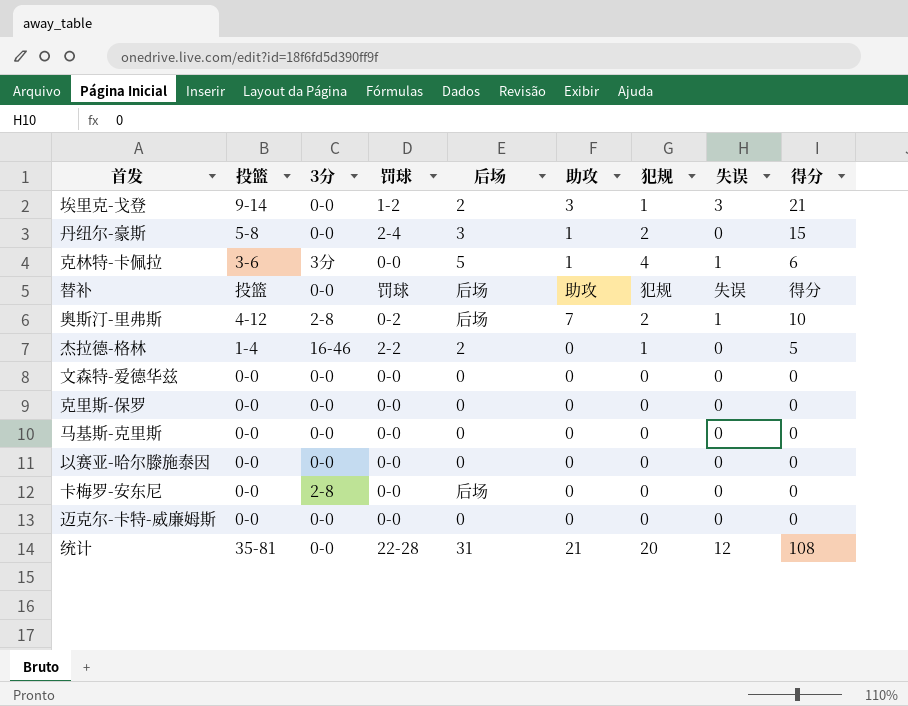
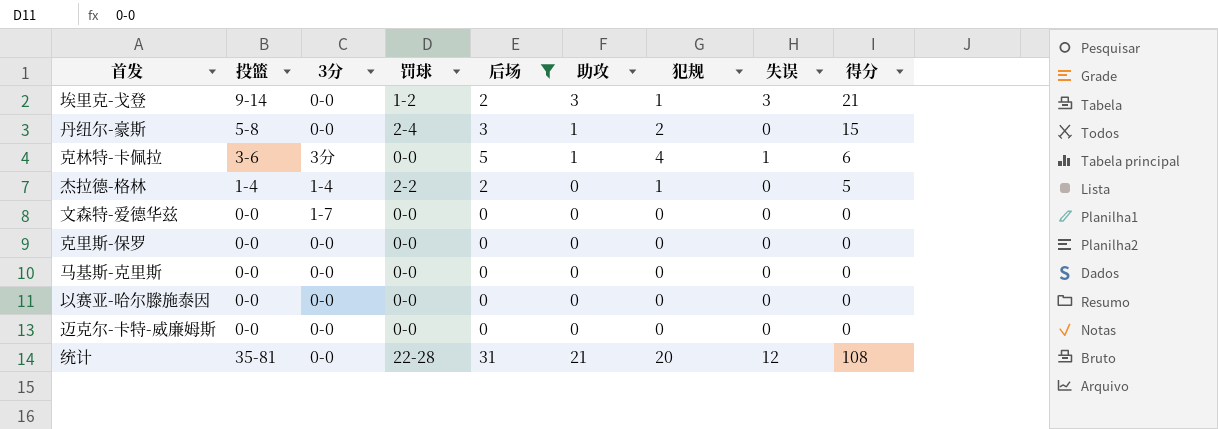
filter: none -> 后场 != 后场
杰拉德-格林 | 3分: 16-46 -> 1-4
文森特-爱德华兹 | 3分: 0-0 -> 1-7

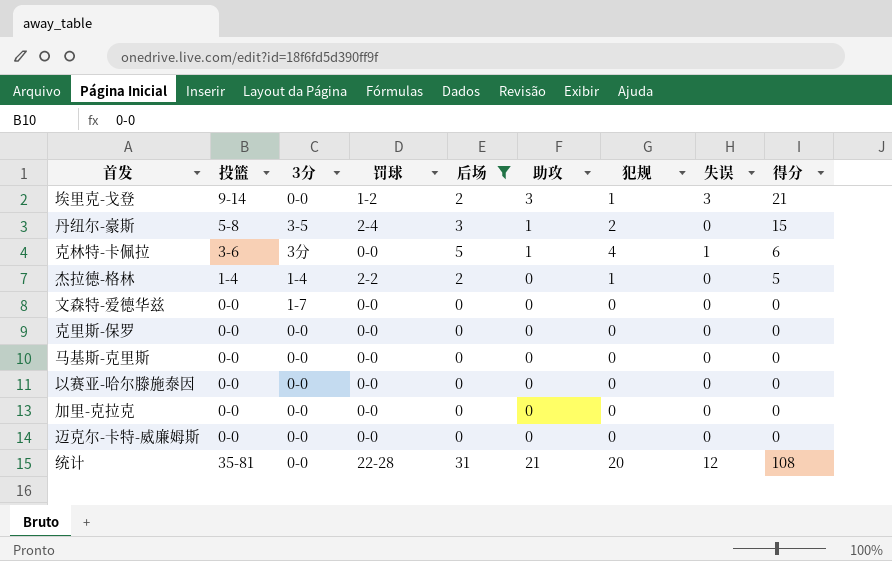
丹纽尔-豪斯 | 3分: 0-0 -> 3-5
row 加里-克拉克: none -> 0-0 | 0-0 | 0-0 | 0 | 0 | 0 | 0 | 0

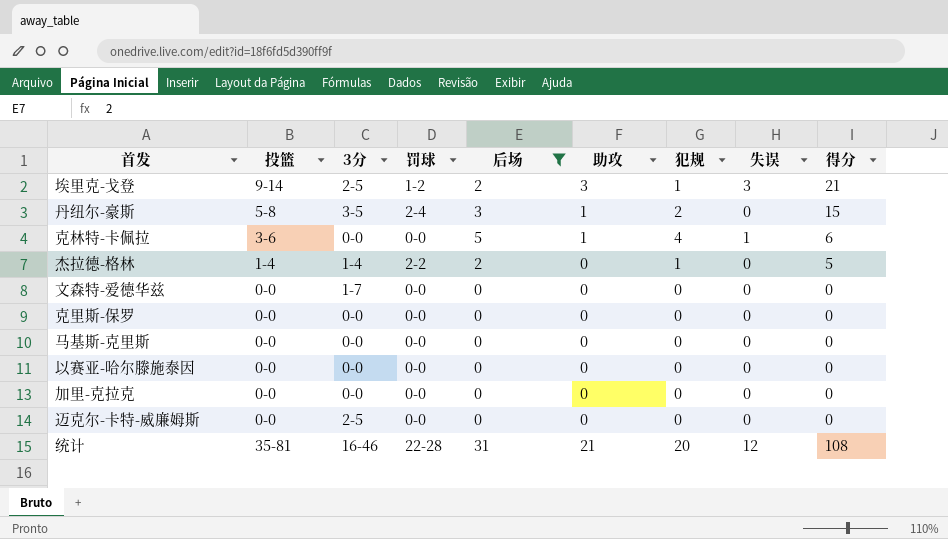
埃里克-戈登 | 3分: 0-0 -> 2-5
克林特-卡佩拉 | 3分: 3分 -> 0-0
迈克尔-卡特-威廉姆斯 | 3分: 0-0 -> 2-5
统计 | 3分: 0-0 -> 16-46

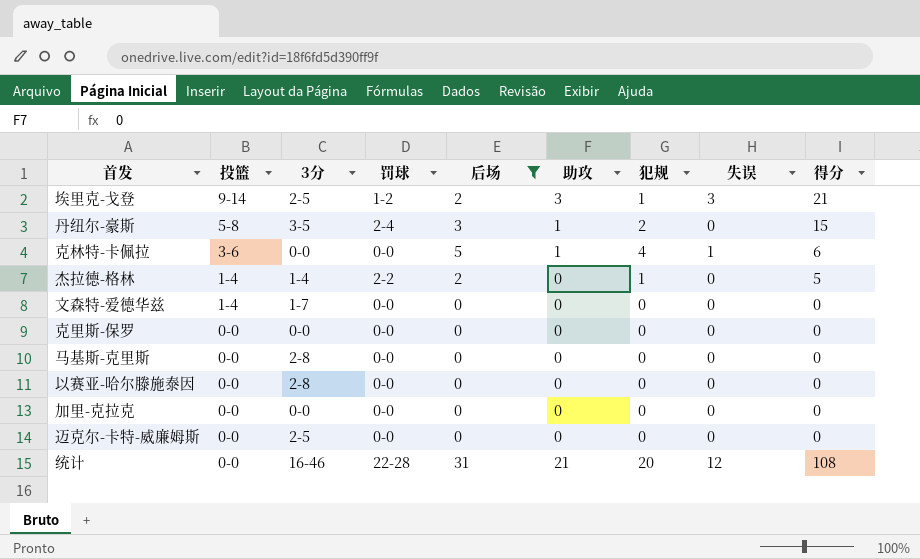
文森特-爱德华兹 | 投篮: 0-0 -> 1-4
马基斯-克里斯 | 3分: 0-0 -> 2-8
以赛亚-哈尔滕施泰因 | 3分: 0-0 -> 2-8
统计 | 投篮: 35-81 -> 0-0

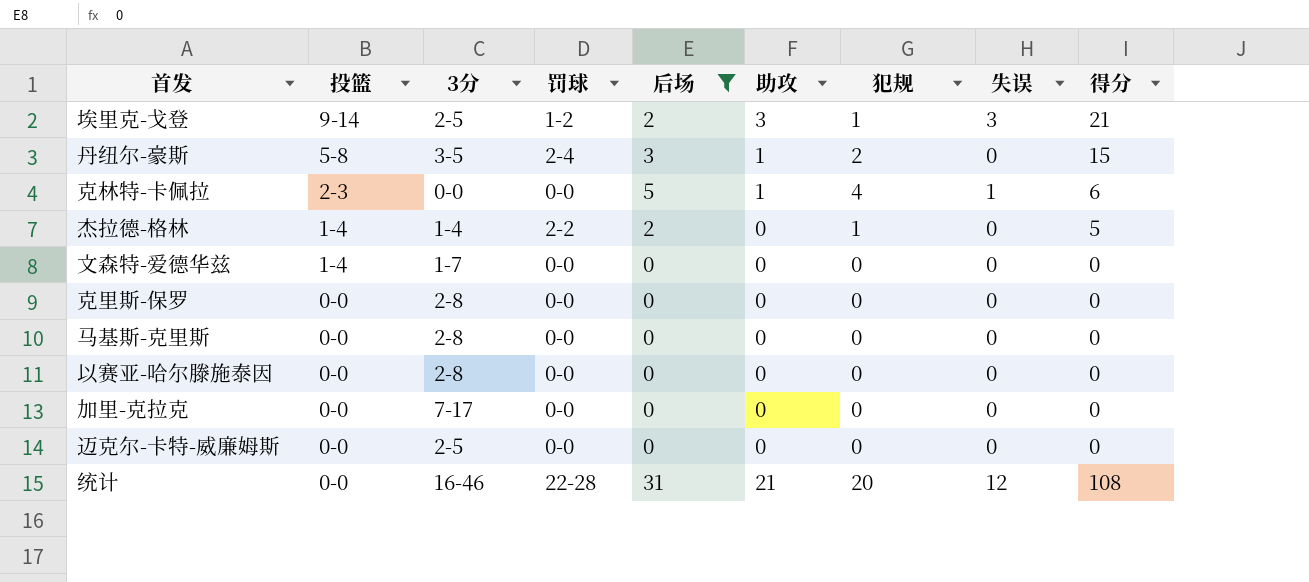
克林特-卡佩拉 | 投篮: 3-6 -> 2-3
克里斯-保罗 | 3分: 0-0 -> 2-8
加里-克拉克 | 3分: 0-0 -> 7-17

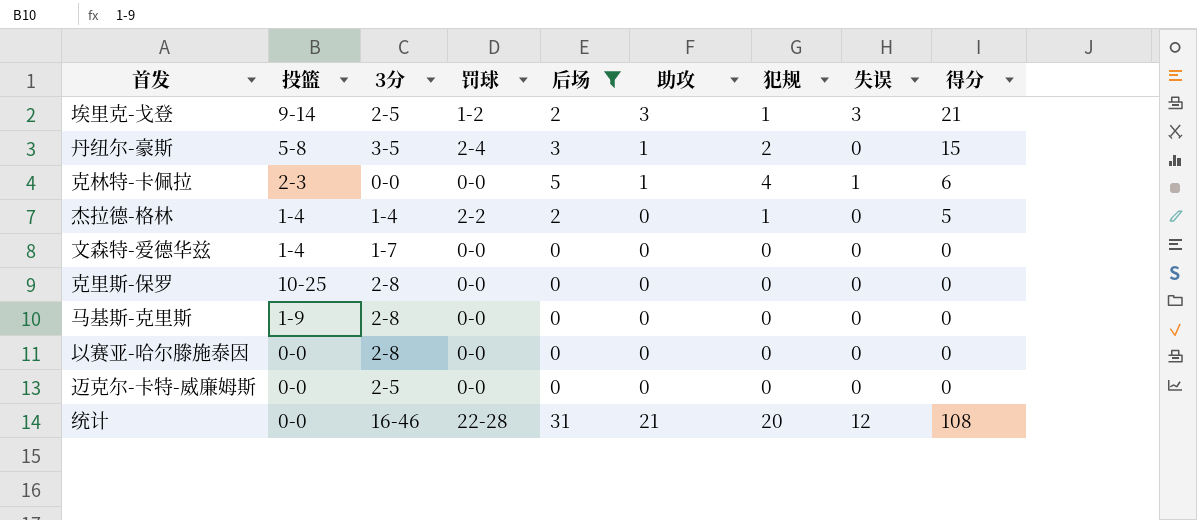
row 加里-克拉克: 0-0 | 7-17 | 0-0 | 0 | 0 | 0 | 0 | 0 -> none
克里斯-保罗 | 投篮: 0-0 -> 10-25
马基斯-克里斯 | 投篮: 0-0 -> 1-9

